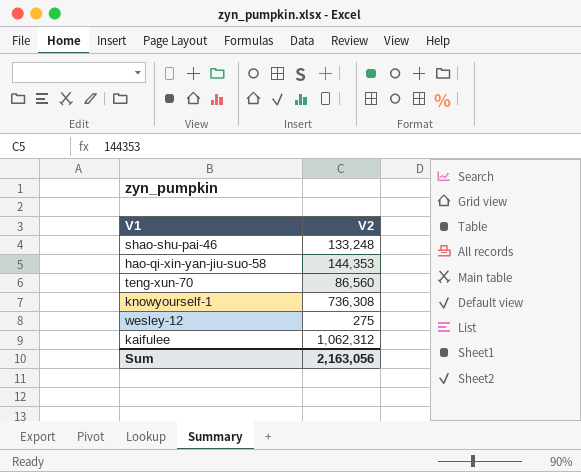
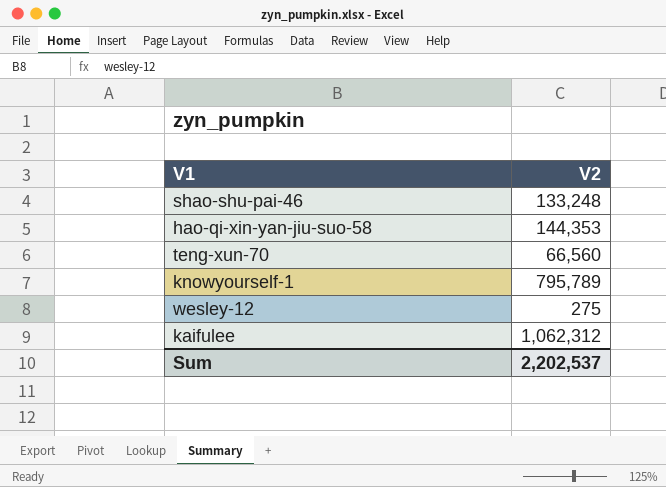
teng-xun-70 | V2: 86,560 -> 66,560
knowyourself-1 | V2: 736,308 -> 795,789
Sum | V2: 2,163,056 -> 2,202,537

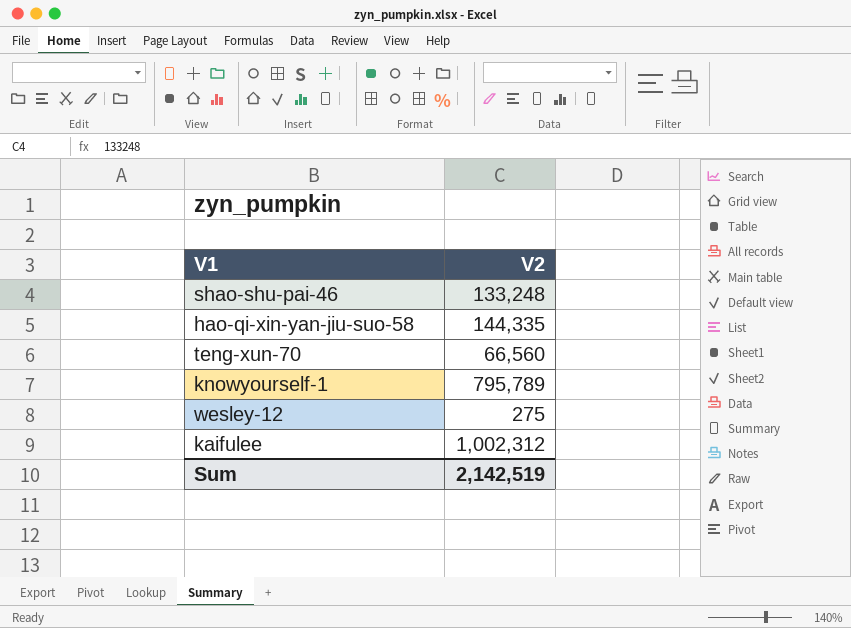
hao-qi-xin-yan-jiu-suo-58 | V2: 144,353 -> 144,335
kaifulee | V2: 1,062,312 -> 1,002,312
Sum | V2: 2,202,537 -> 2,142,519

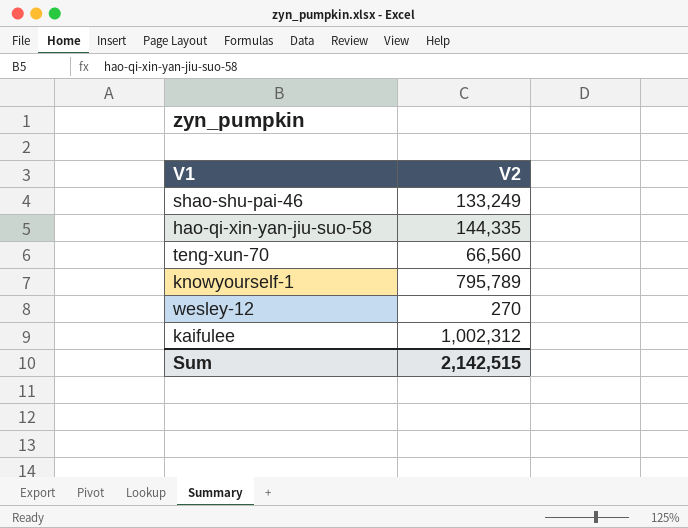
shao-shu-pai-46 | V2: 133,248 -> 133,249
wesley-12 | V2: 275 -> 270
Sum | V2: 2,142,519 -> 2,142,515

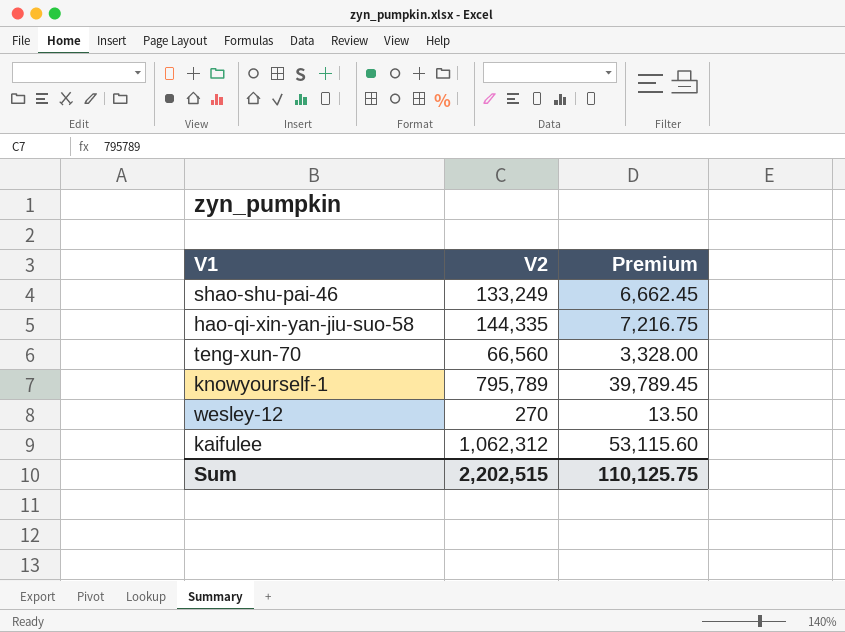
column Premium | formula: none -> [V2] * 0.05
kaifulee | V2: 1,002,312 -> 1,062,312
Sum | V2: 2,142,515 -> 2,202,515

